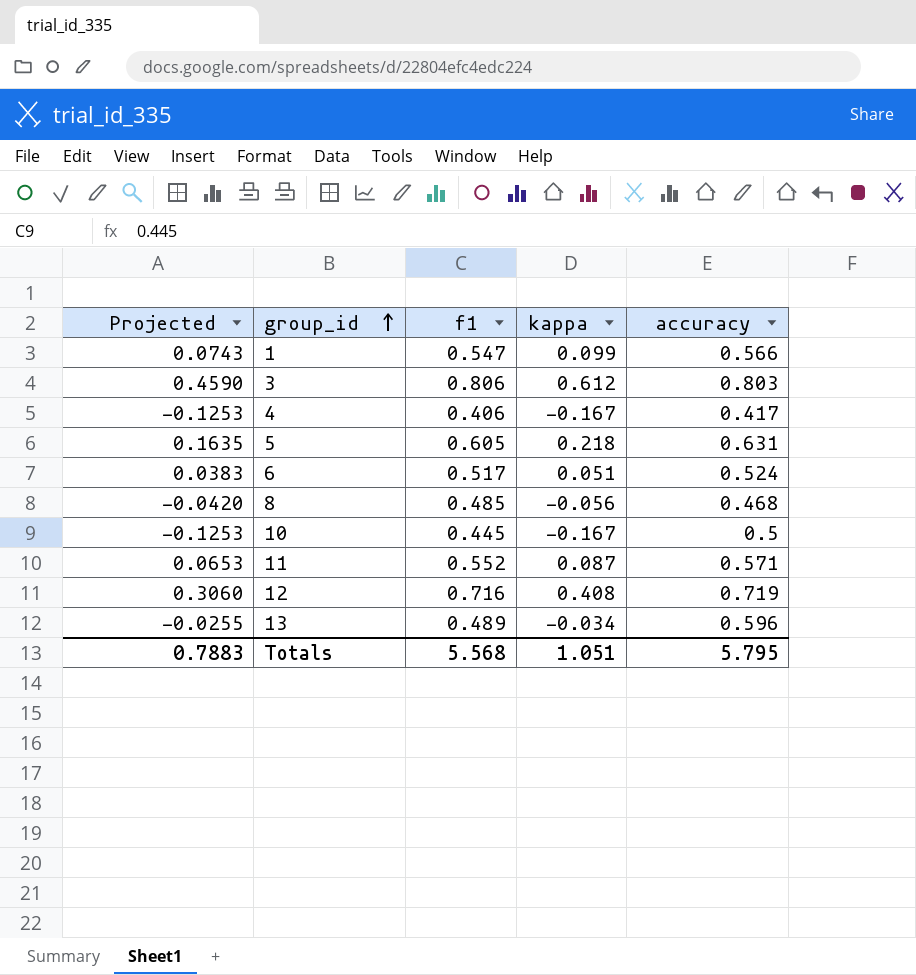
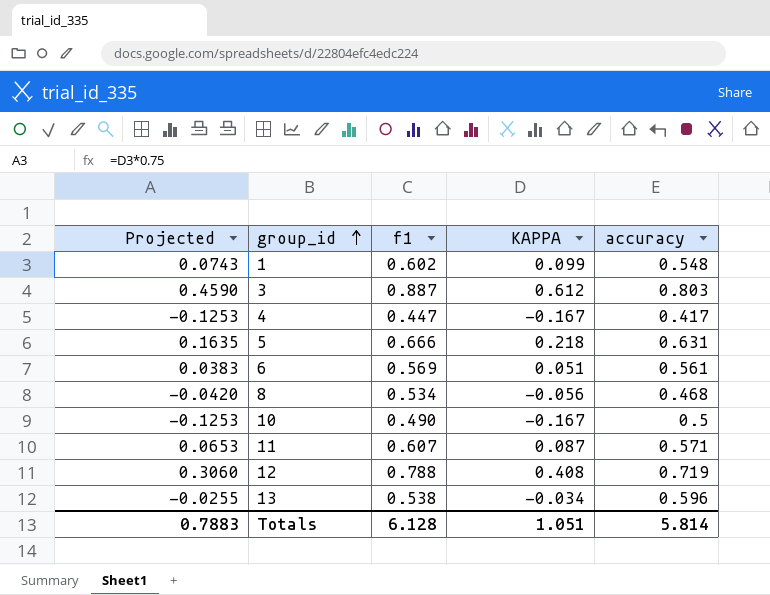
column name: kappa -> KAPPA
1 | f1: 0.547 -> 0.602
1 | accuracy: 0.566 -> 0.548
3 | f1: 0.806 -> 0.887
4 | f1: 0.406 -> 0.447
5 | f1: 0.605 -> 0.666
6 | f1: 0.517 -> 0.569
6 | accuracy: 0.524 -> 0.561
8 | f1: 0.485 -> 0.534
10 | f1: 0.445 -> 0.490
11 | f1: 0.552 -> 0.607
12 | f1: 0.716 -> 0.788
13 | f1: 0.489 -> 0.538
Totals | f1: 5.568 -> 6.128
Totals | accuracy: 5.795 -> 5.814

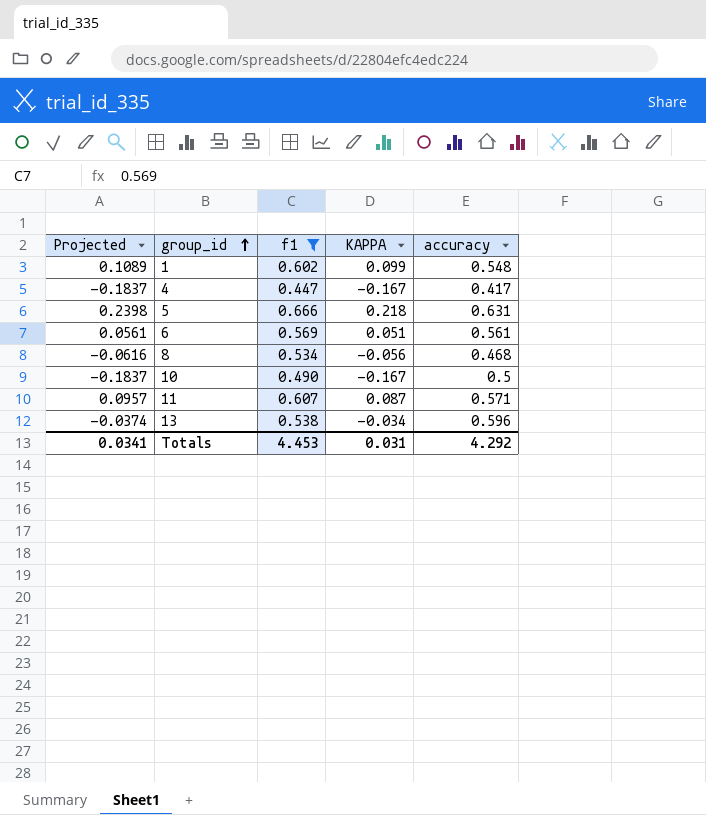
filter: none -> f1 <= 0.666
column Projected | formula: [KAPPA] * 0.75 -> [KAPPA] * 1.1
Totals | Projected: 0.7883 -> 0.0341
Totals | f1: 6.128 -> 4.453
Totals | KAPPA: 1.051 -> 0.031
Totals | accuracy: 5.814 -> 4.292

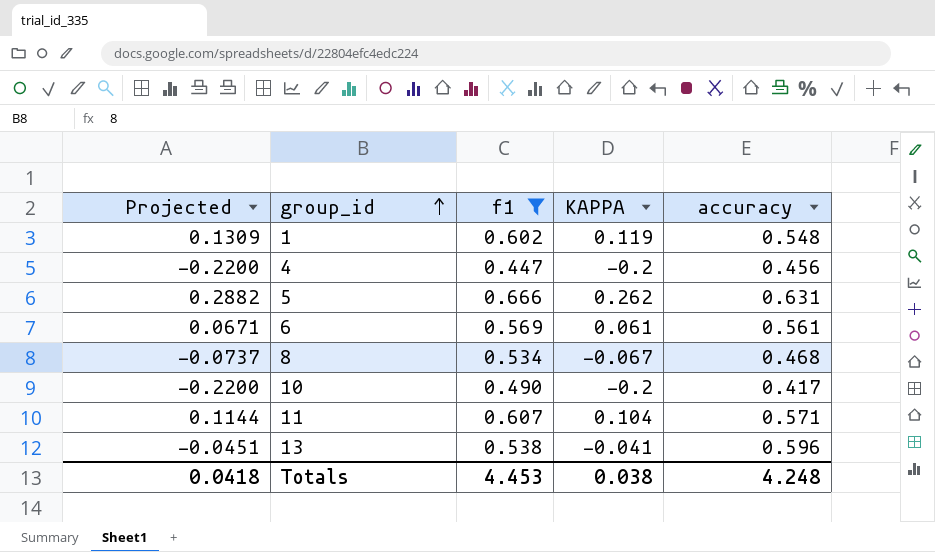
1 | Projected: 0.1089 -> 0.1309
1 | KAPPA: 0.099 -> 0.119
4 | Projected: -0.1837 -> -0.2200
4 | KAPPA: -0.167 -> -0.2
4 | accuracy: 0.417 -> 0.456
5 | Projected: 0.2398 -> 0.2882
5 | KAPPA: 0.218 -> 0.262
6 | Projected: 0.0561 -> 0.0671
6 | KAPPA: 0.051 -> 0.061
8 | Projected: -0.0616 -> -0.0737
8 | KAPPA: -0.056 -> -0.067
10 | Projected: -0.1837 -> -0.2200
10 | KAPPA: -0.167 -> -0.2
10 | accuracy: 0.5 -> 0.417
11 | Projected: 0.0957 -> 0.1144
11 | KAPPA: 0.087 -> 0.104
13 | Projected: -0.0374 -> -0.0451
13 | KAPPA: -0.034 -> -0.041
Totals | Projected: 0.0341 -> 0.0418
Totals | KAPPA: 0.031 -> 0.038
Totals | accuracy: 4.292 -> 4.248

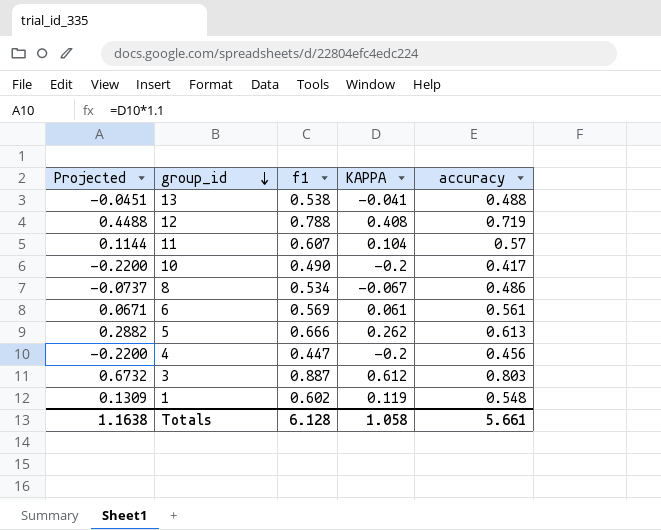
filter: f1 <= 0.666 -> none
row order: group_id ascending -> group_id descending
13 | accuracy: 0.596 -> 0.488
11 | accuracy: 0.571 -> 0.57
8 | accuracy: 0.468 -> 0.486
5 | accuracy: 0.631 -> 0.613
Totals | Projected: 0.0418 -> 1.1638
Totals | f1: 4.453 -> 6.128
Totals | KAPPA: 0.038 -> 1.058
Totals | accuracy: 4.248 -> 5.661

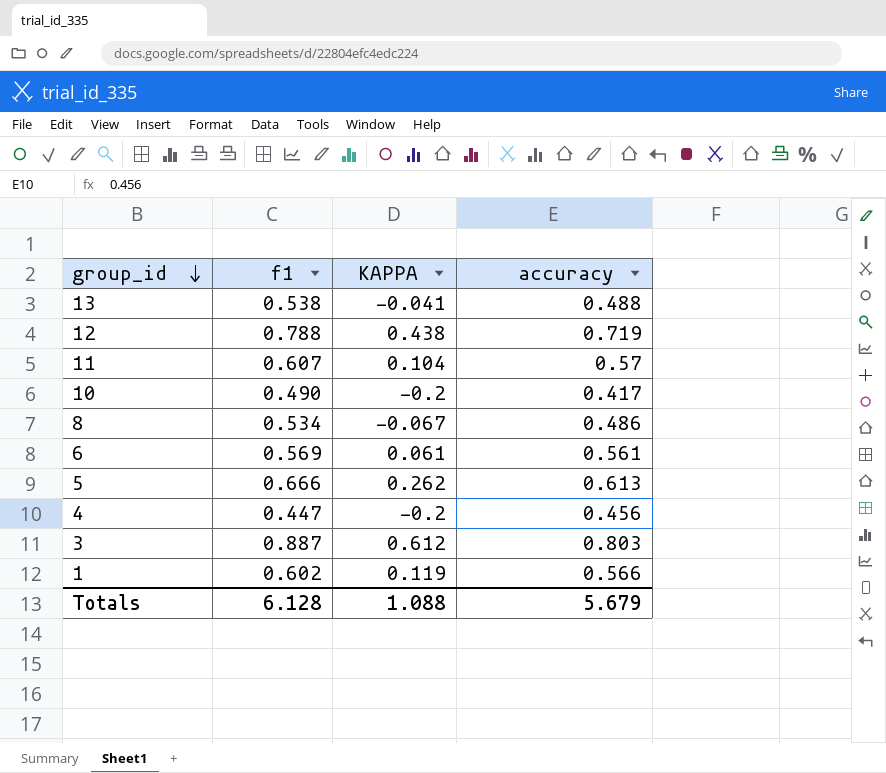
column Projected | formula: [KAPPA] * 1.1 -> none
12 | KAPPA: 0.408 -> 0.438
1 | accuracy: 0.548 -> 0.566
Totals | KAPPA: 1.058 -> 1.088
Totals | accuracy: 5.661 -> 5.679

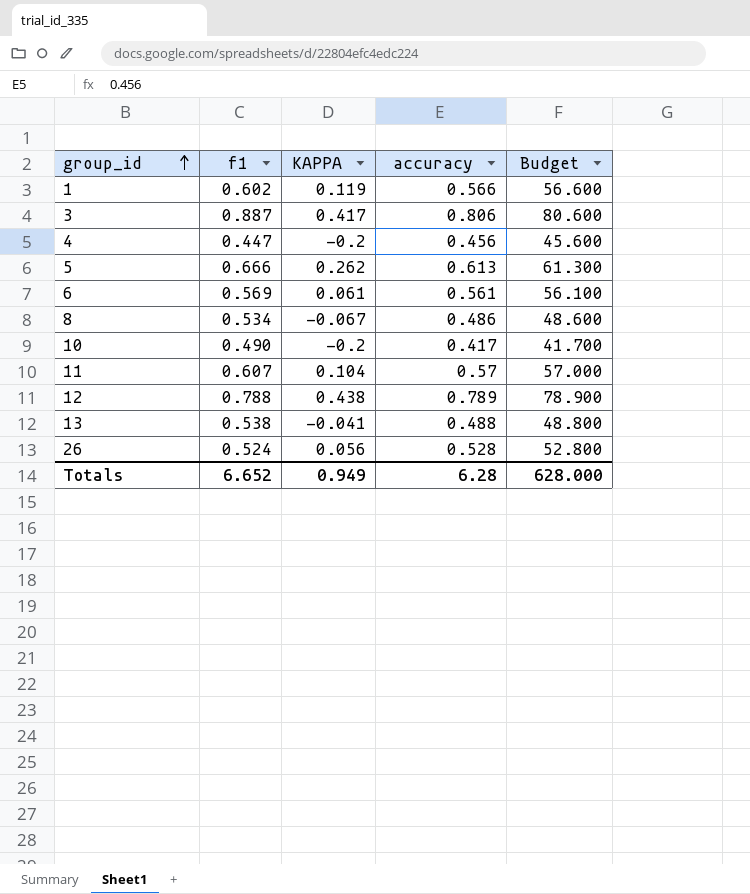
row order: group_id descending -> group_id ascending
column Budget | formula: none -> [accuracy] * 100
3 | KAPPA: 0.612 -> 0.417
3 | accuracy: 0.803 -> 0.806
12 | accuracy: 0.719 -> 0.789
row 26: none -> 0.524 | 0.056 | 0.528 | 52.800
Totals | f1: 6.128 -> 6.652
Totals | KAPPA: 1.088 -> 0.949
Totals | accuracy: 5.679 -> 6.28

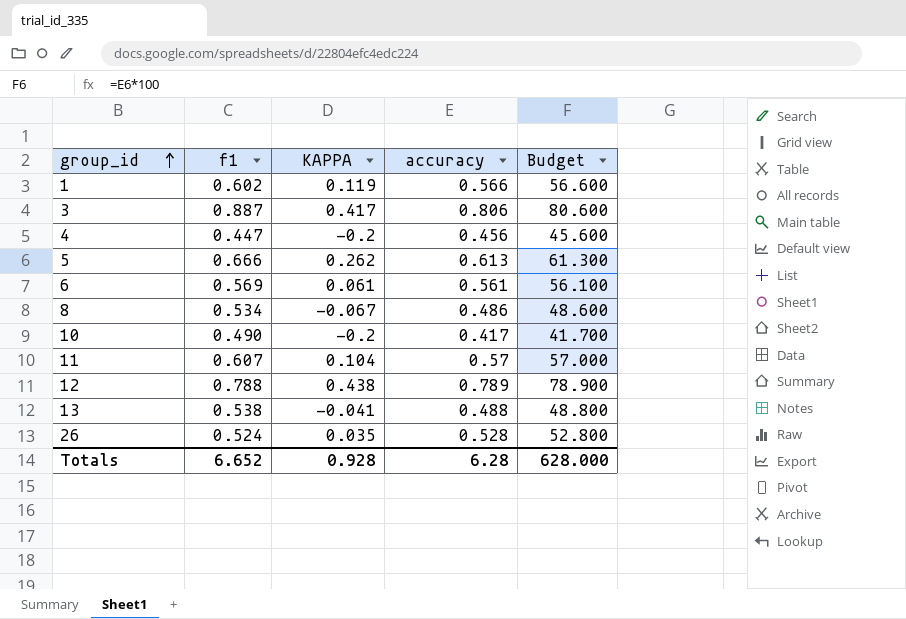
26 | KAPPA: 0.056 -> 0.035
Totals | KAPPA: 0.949 -> 0.928

